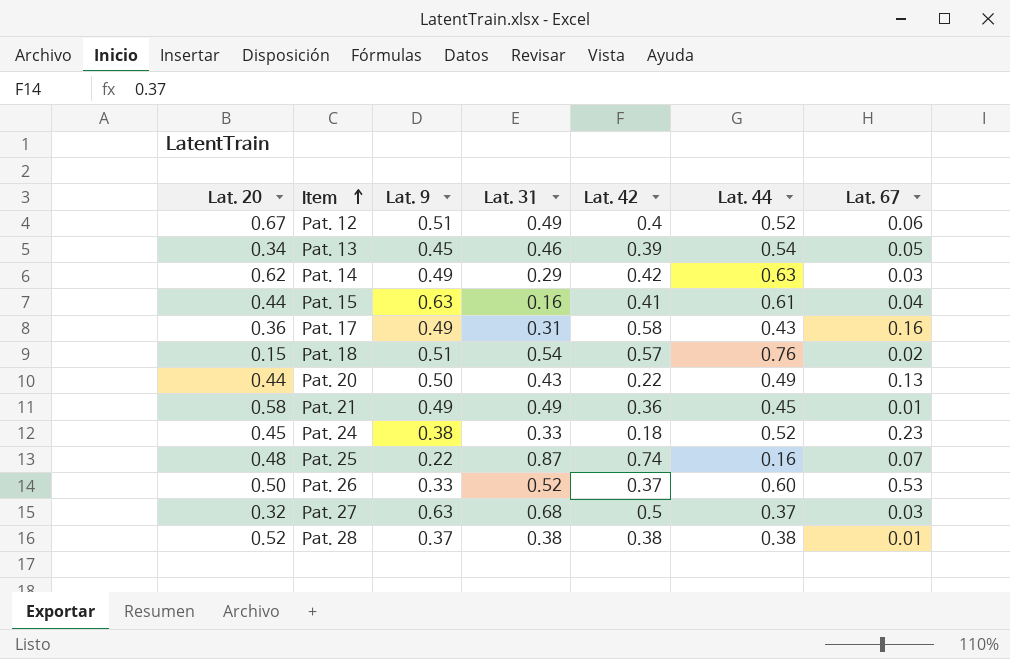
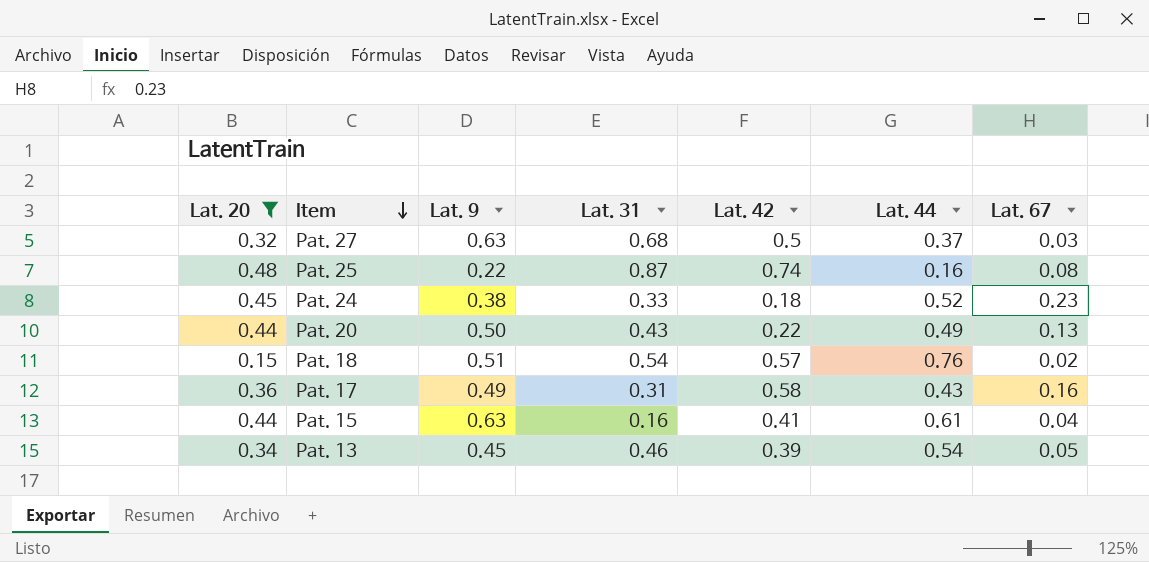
filter: none -> Lat. 20 <= 0.48
row order: Item ascending -> Item descending
Pat. 25 | Lat. 67: 0.07 -> 0.08

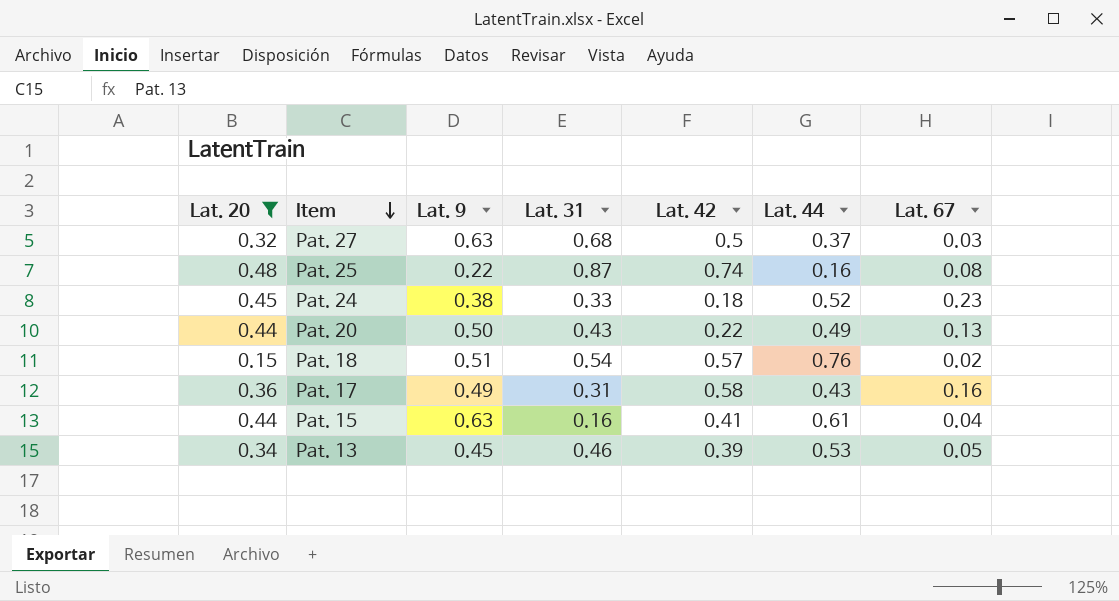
Pat. 13 | Lat. 44: 0.54 -> 0.53

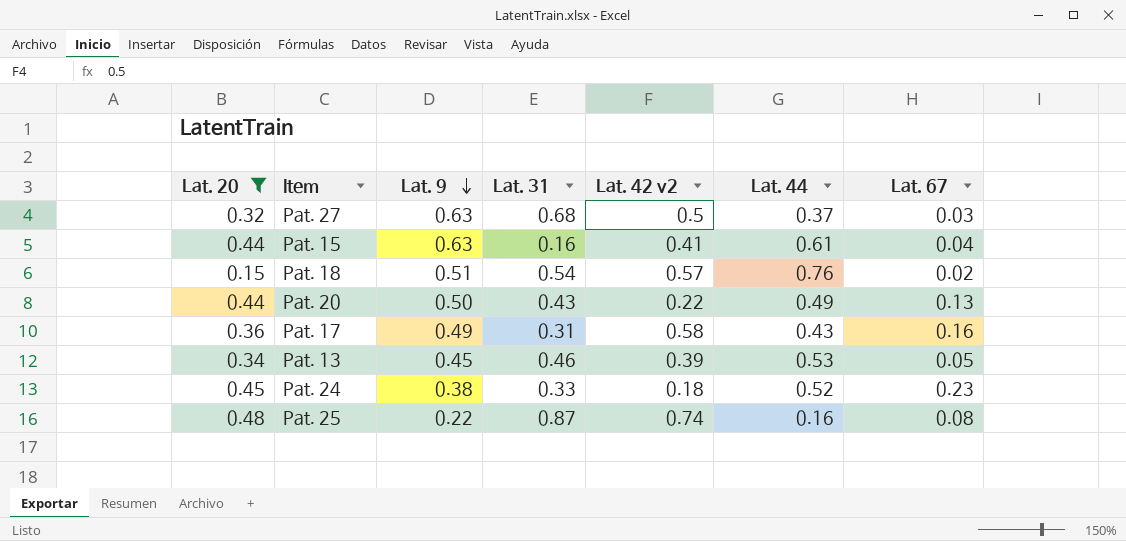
row order: Item descending -> Lat. 9 descending
column name: Lat. 42 -> Lat. 42 v2

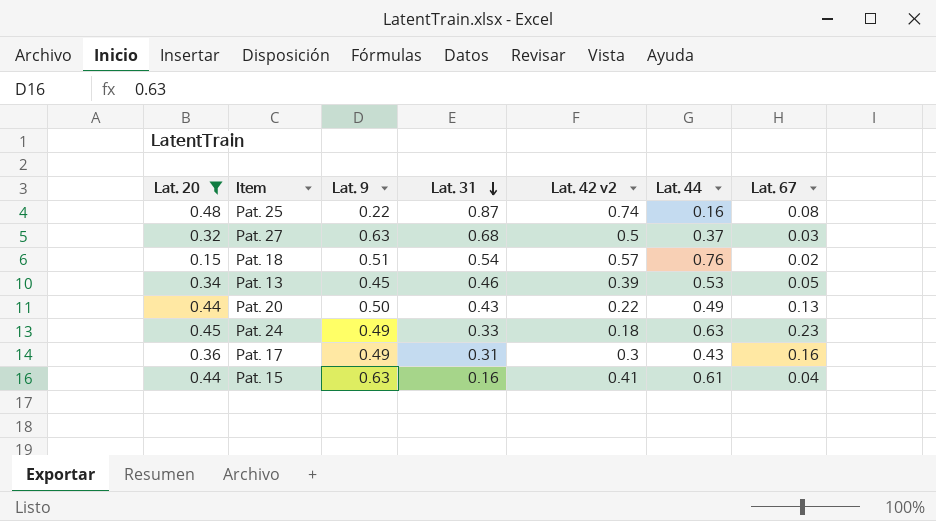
row order: Lat. 9 descending -> Lat. 31 descending
Pat. 24 | Lat. 9: 0.38 -> 0.49
Pat. 24 | Lat. 44: 0.52 -> 0.63
Pat. 17 | Lat. 42 v2: 0.58 -> 0.3

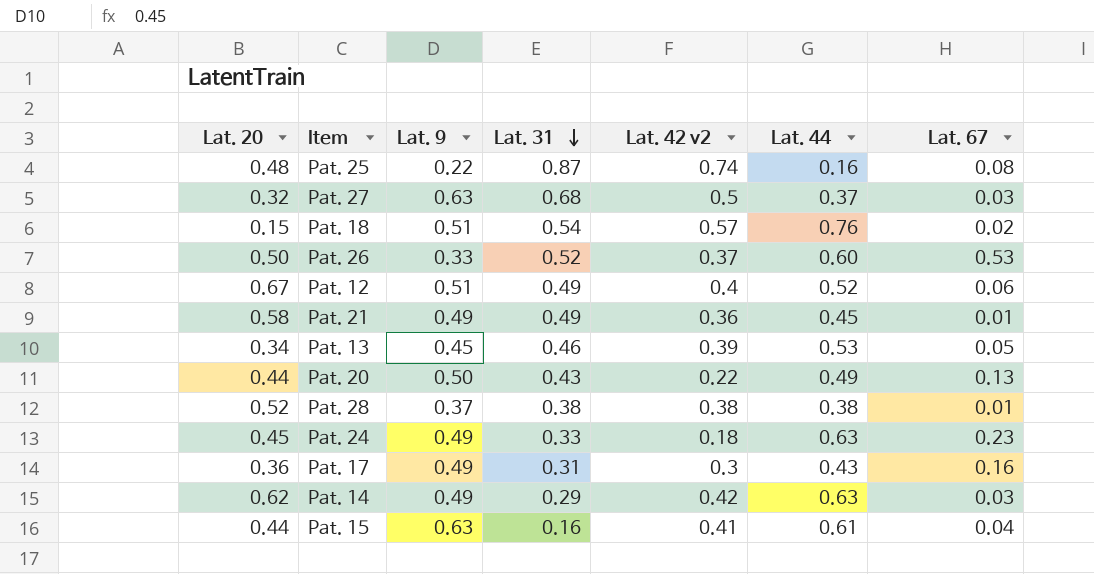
filter: Lat. 20 <= 0.48 -> none

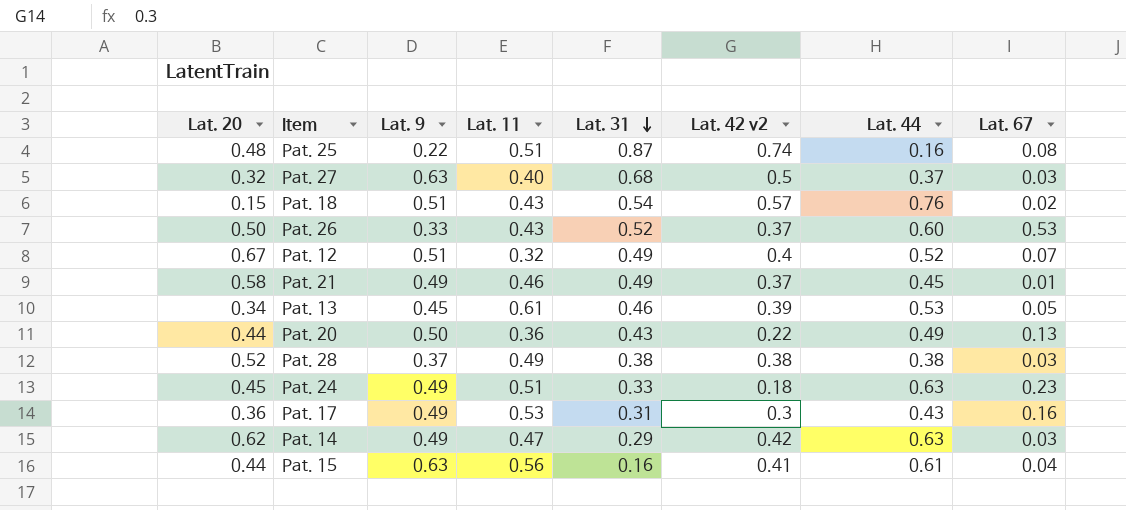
column Lat. 11 | position: none -> 4
Pat. 12 | Lat. 67: 0.06 -> 0.07
Pat. 21 | Lat. 42 v2: 0.36 -> 0.37
Pat. 28 | Lat. 67: 0.01 -> 0.03

